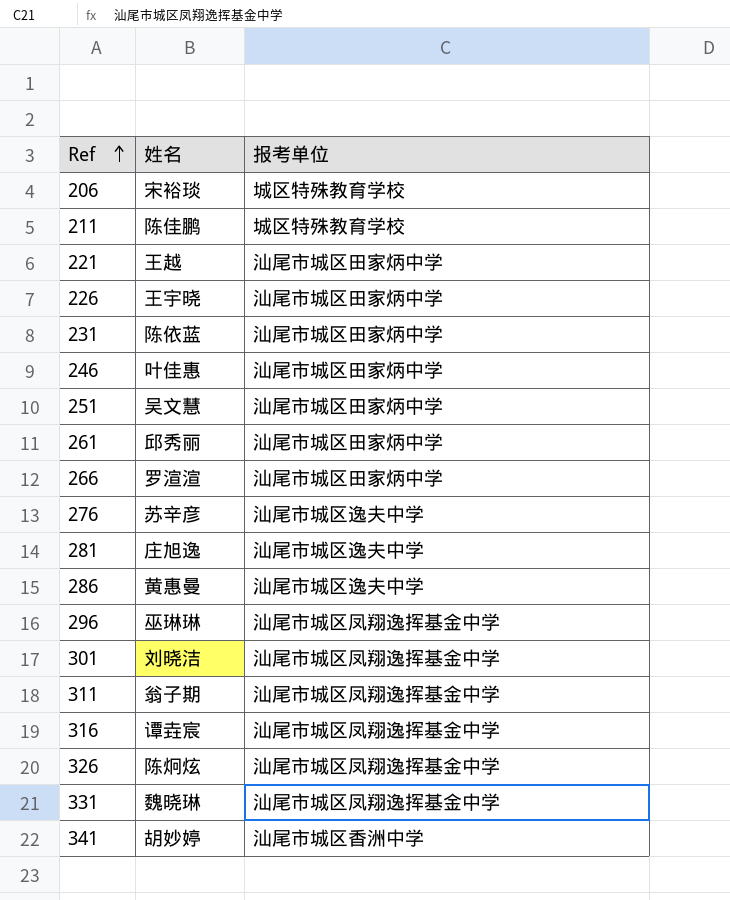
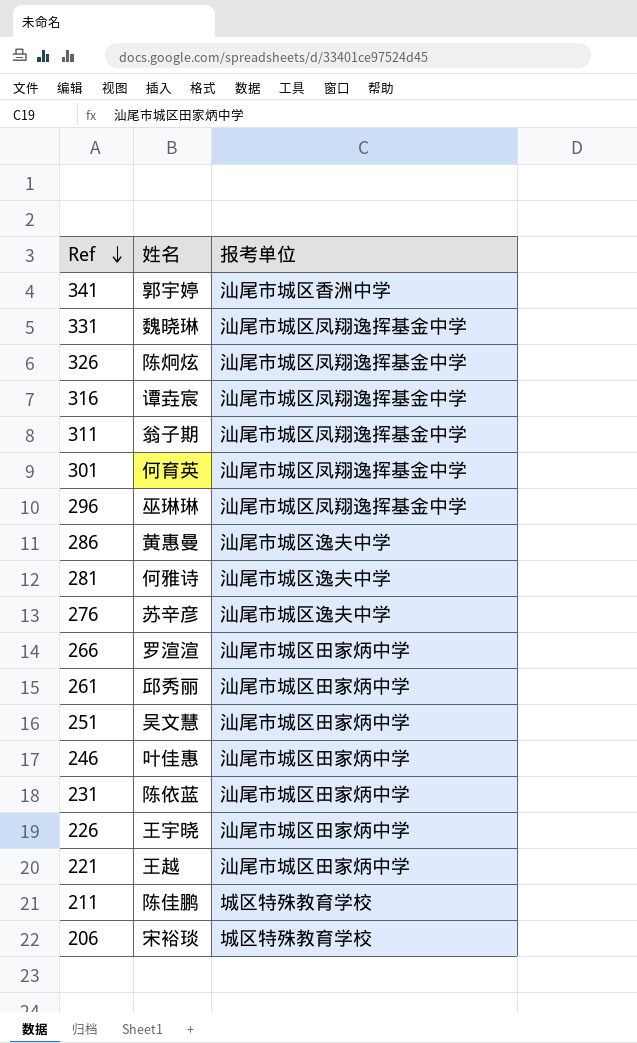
row order: Ref ascending -> Ref descending
341 | 姓名: 胡妙婷 -> 郭宇婷
301 | 姓名: 刘晓洁 -> 何育英
281 | 姓名: 庄旭逸 -> 何雅诗

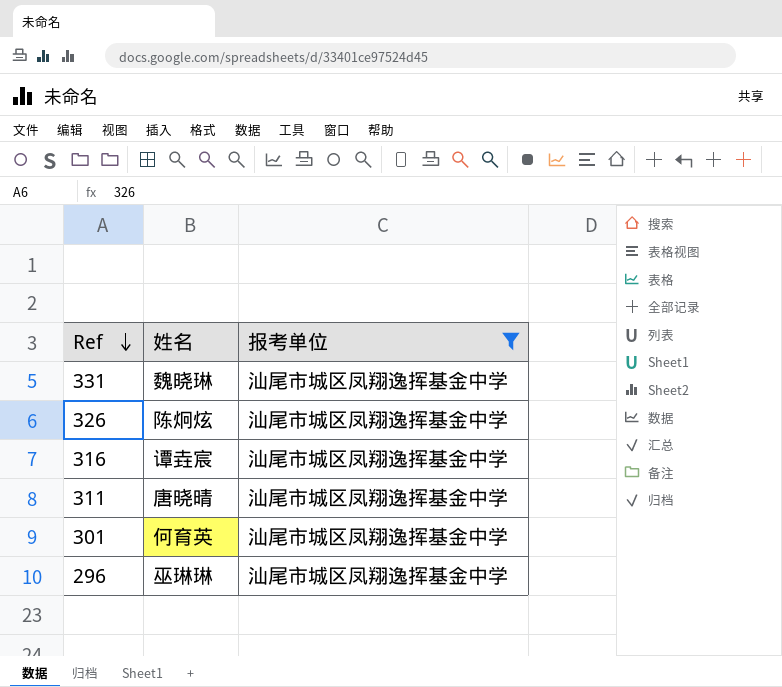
filter: none -> 报考单位 = 汕尾市城区凤翔逸挥基金中学
311 | 姓名: 翁子期 -> 唐晓晴

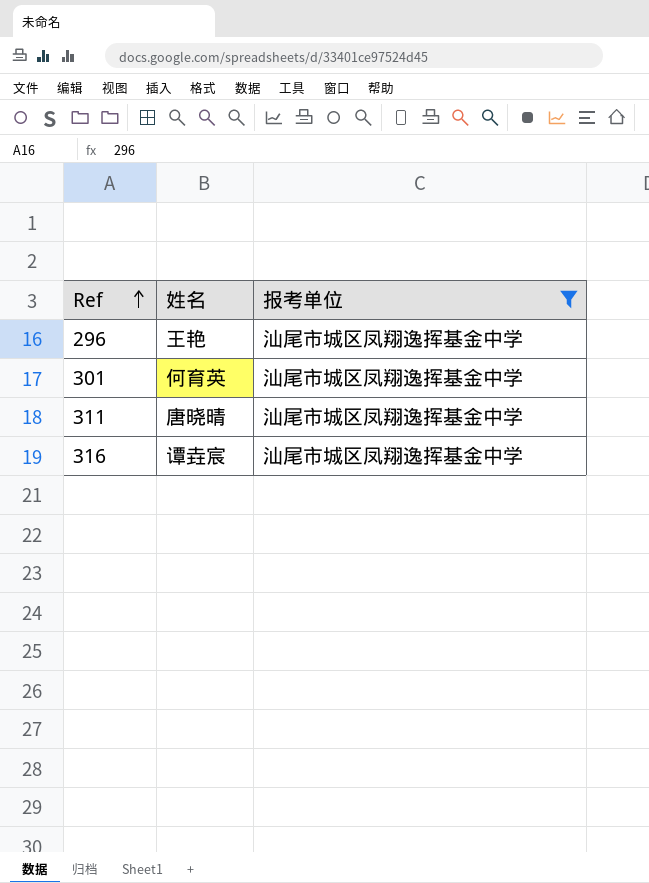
row order: Ref descending -> Ref ascending
row 331: 魏晓琳 | 汕尾市城区凤翔逸挥基金中学 -> none
row 326: 陈炯炫 | 汕尾市城区凤翔逸挥基金中学 -> none
296 | 姓名: 巫琳琳 -> 王艳

